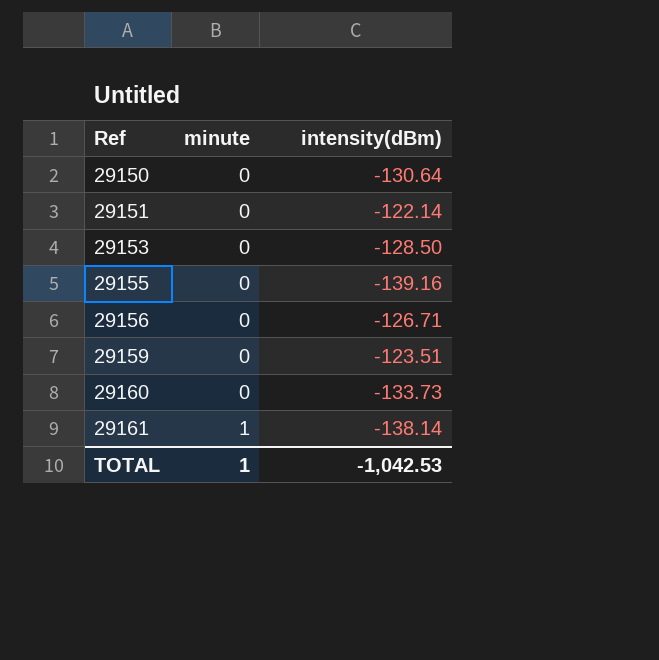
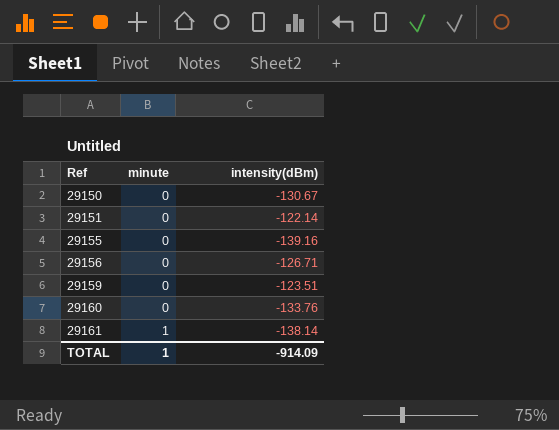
row 29153: 0 | -128.50 -> none
29150 | intensity(dBm): -130.64 -> -130.67
29160 | intensity(dBm): -133.73 -> -133.76
TOTAL | intensity(dBm): -1,042.53 -> -914.09

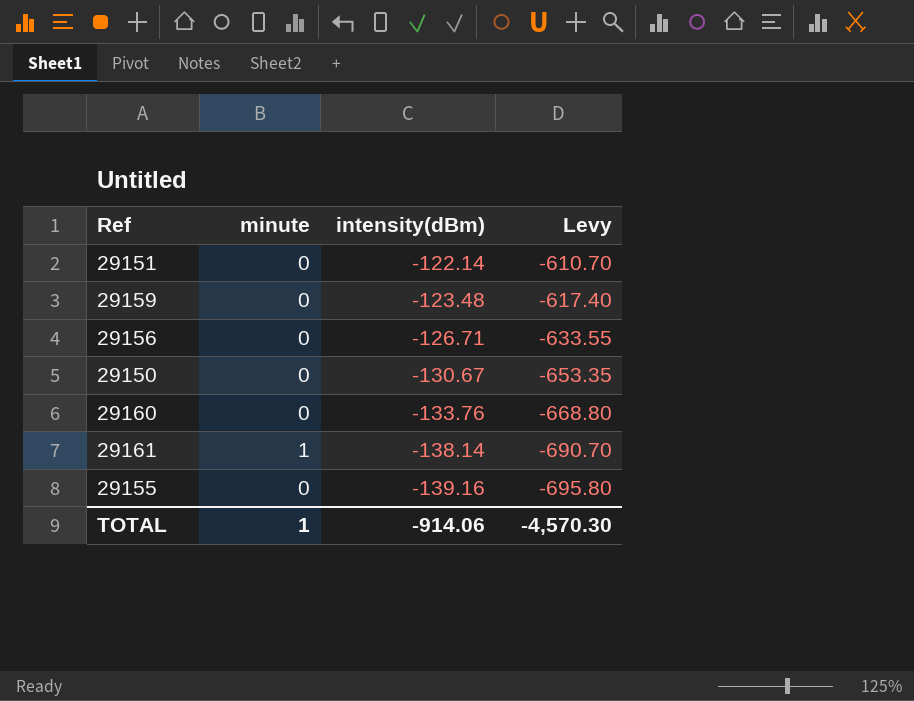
row order: Ref ascending -> intensity(dBm) descending
column Levy | formula: none -> [intensity(dBm)] * 5
29159 | intensity(dBm): -123.51 -> -123.48
TOTAL | intensity(dBm): -914.09 -> -914.06

